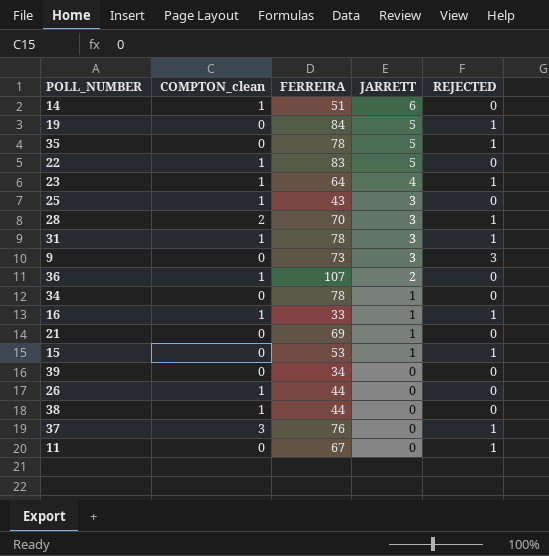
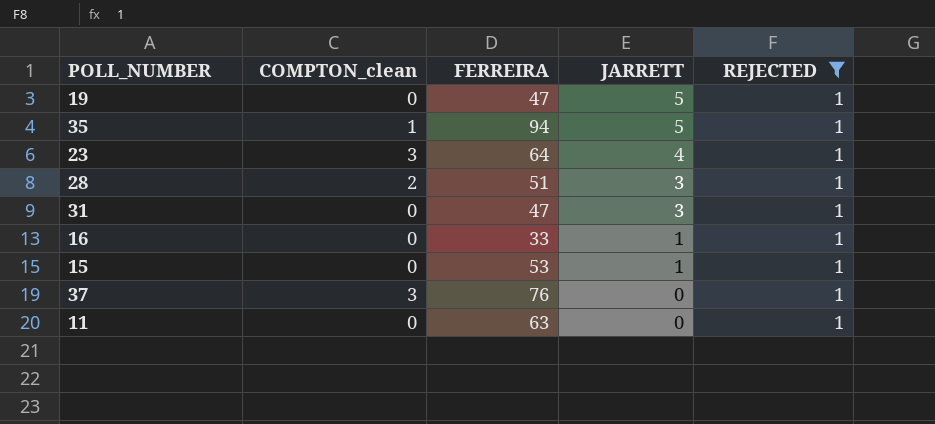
filter: none -> REJECTED = 1
19 | FERREIRA: 84 -> 47
35 | COMPTON_clean: 0 -> 1
35 | FERREIRA: 78 -> 94
23 | COMPTON_clean: 1 -> 3
28 | FERREIRA: 70 -> 51
31 | COMPTON_clean: 1 -> 0
31 | FERREIRA: 78 -> 47
16 | COMPTON_clean: 1 -> 0
11 | FERREIRA: 67 -> 63

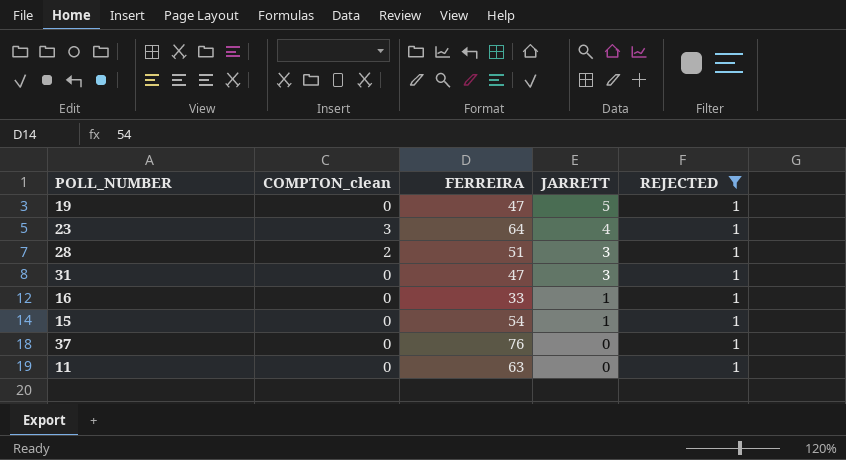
row 35: 1 | 94 | 5 | 1 -> none
15 | FERREIRA: 53 -> 54
37 | COMPTON_clean: 3 -> 0

